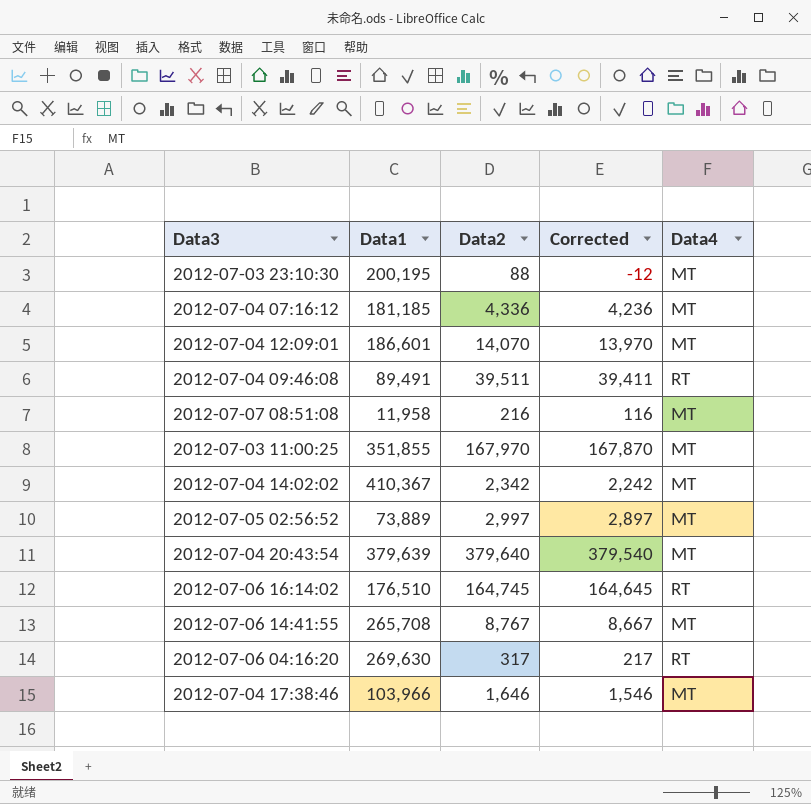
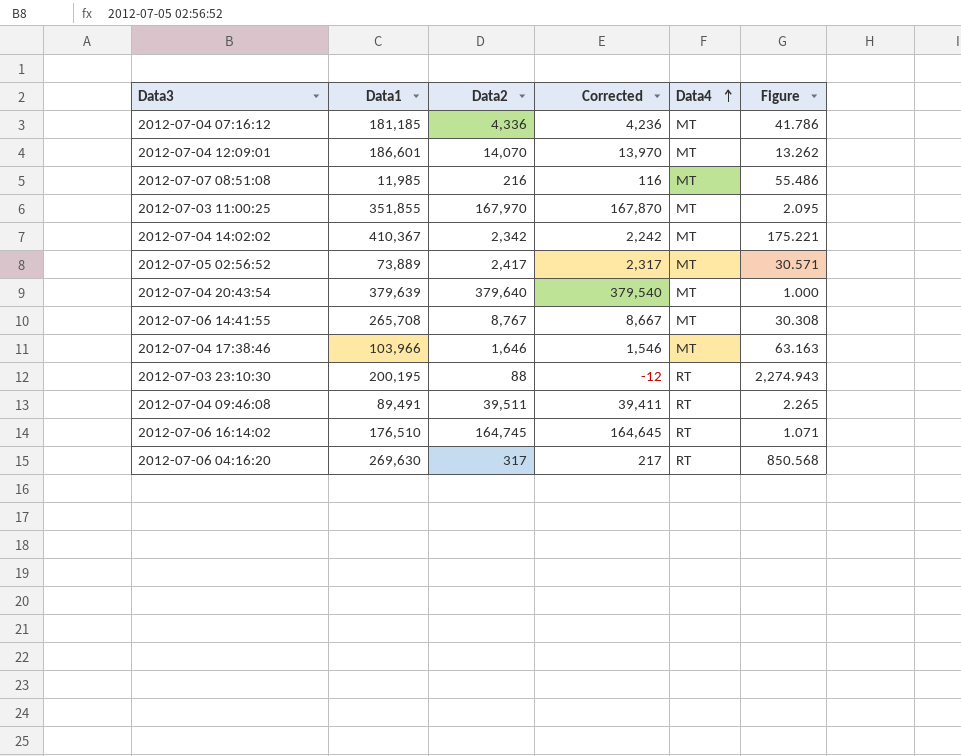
row order: none -> Data4 ascending
column Figure | formula: none -> [Data1] / [Data2]
2012-07-07 08:51:08 | Data1: 11,958 -> 11,985
2012-07-05 02:56:52 | Data2: 2,997 -> 2,417
2012-07-05 02:56:52 | Corrected: 2,897 -> 2,317
2012-07-03 23:10:30 | Data4: MT -> RT

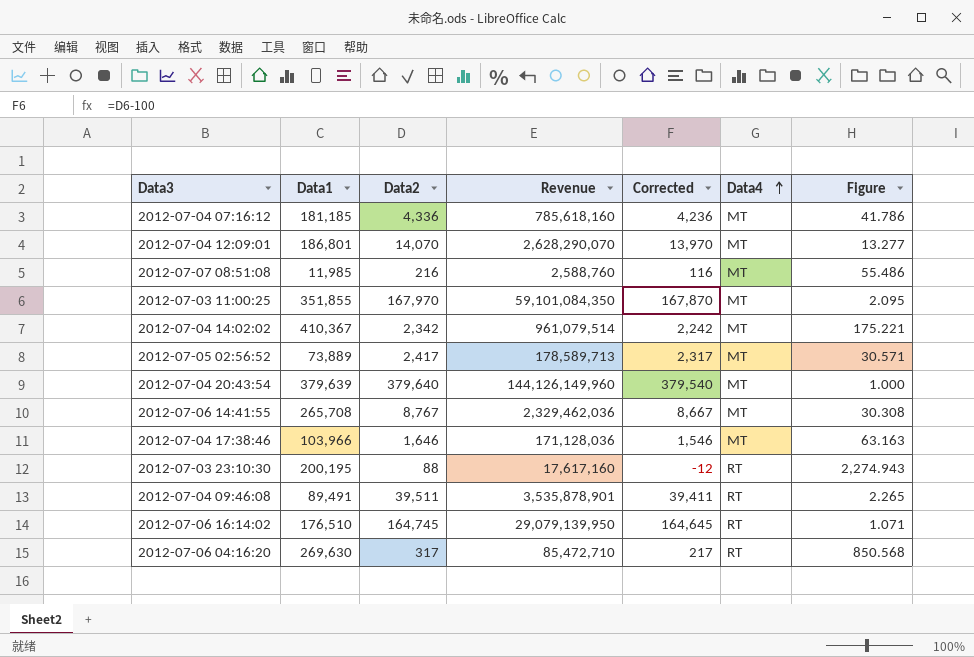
column Revenue | formula: none -> [Data1] * [Data2]
2012-07-04 12:09:01 | Data1: 186,601 -> 186,801
2012-07-04 12:09:01 | Figure: 13.262 -> 13.277

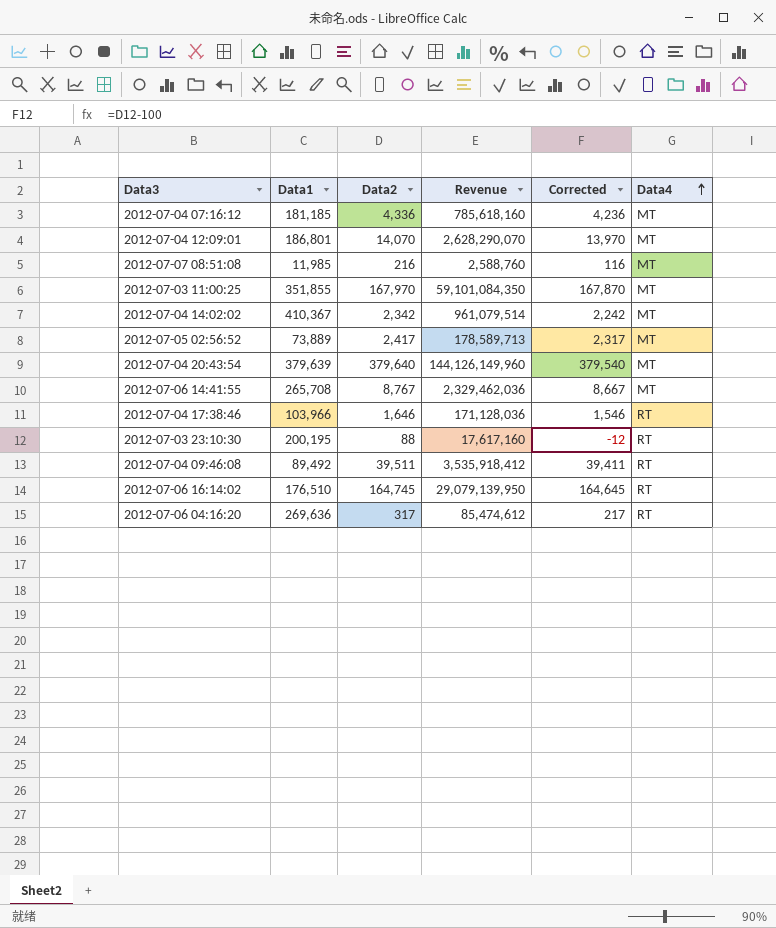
column Figure | formula: [Data1] / [Data2] -> none
2012-07-04 17:38:46 | Data4: MT -> RT
2012-07-04 09:46:08 | Data1: 89,491 -> 89,492
2012-07-04 09:46:08 | Revenue: 3,535,878,901 -> 3,535,918,412
2012-07-06 04:16:20 | Data1: 269,630 -> 269,636
2012-07-06 04:16:20 | Revenue: 85,472,710 -> 85,474,612

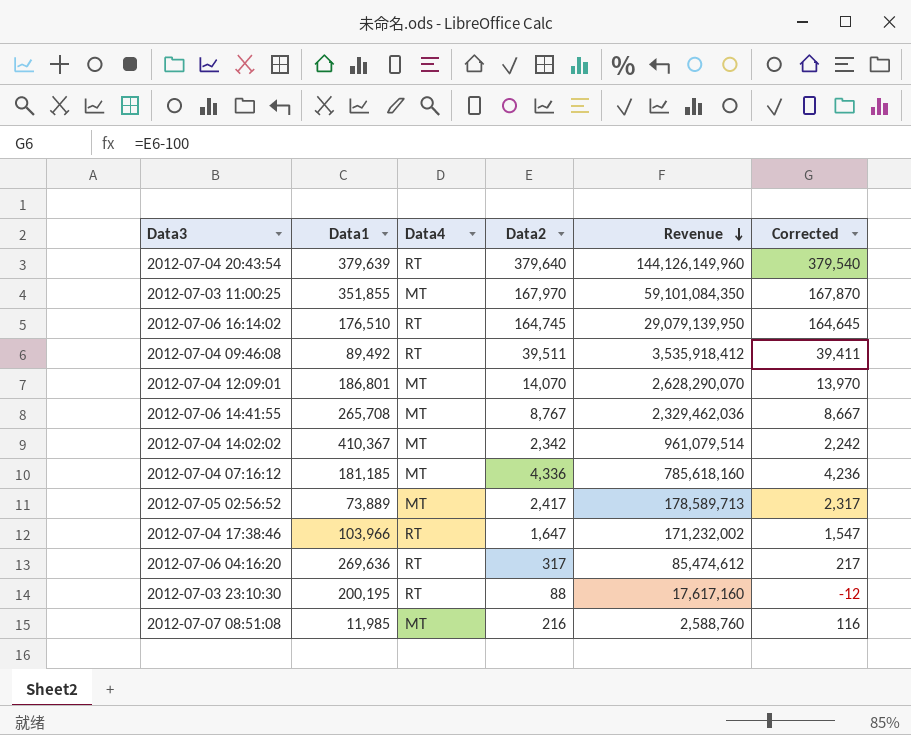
row order: Data4 ascending -> Revenue descending
column Data4 | position: 6 -> 3
2012-07-04 20:43:54 | Data4: MT -> RT
2012-07-04 17:38:46 | Data2: 1,646 -> 1,647
2012-07-04 17:38:46 | Revenue: 171,128,036 -> 171,232,002
2012-07-04 17:38:46 | Corrected: 1,546 -> 1,547

